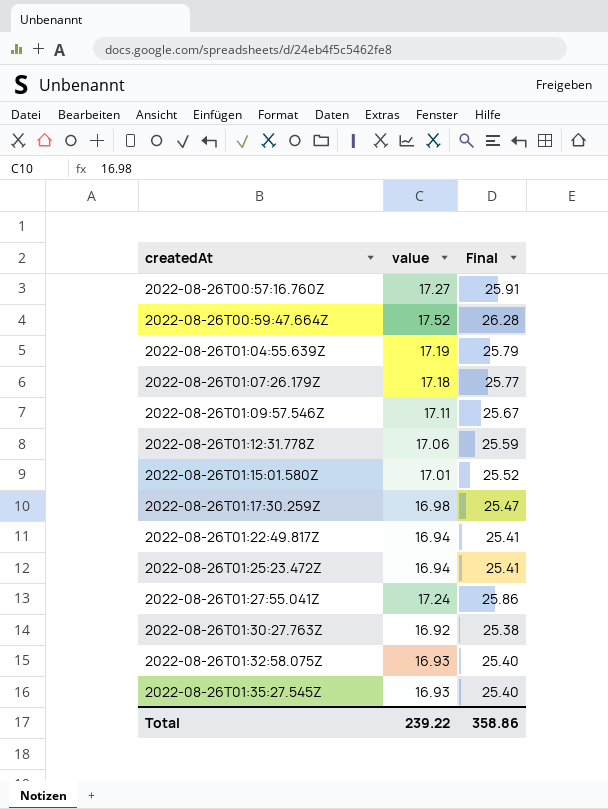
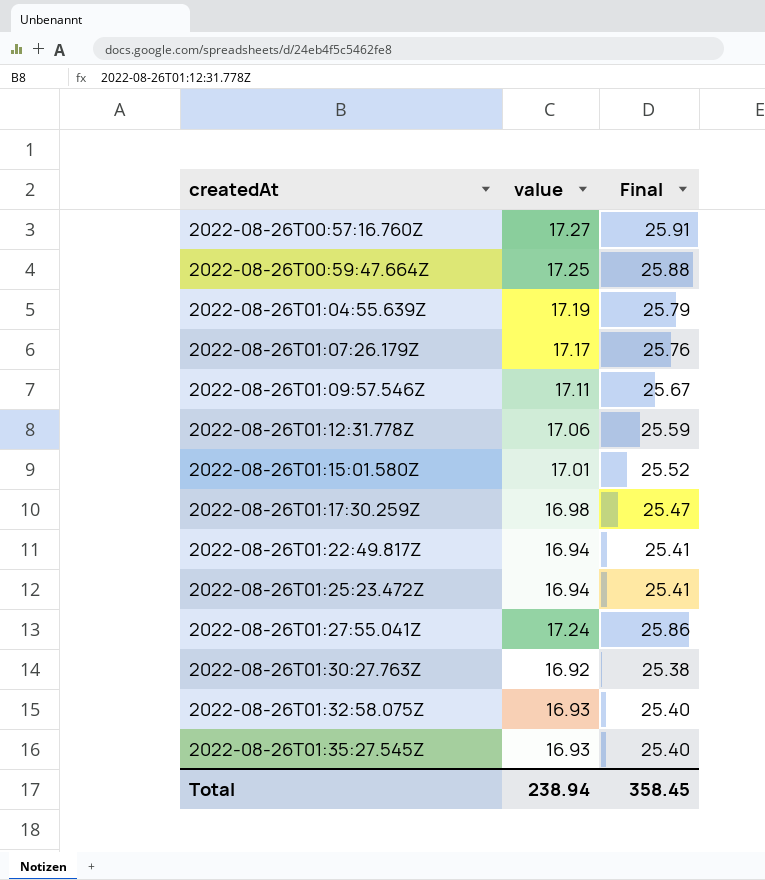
2022-08-26T00:59:47.664Z | value: 17.52 -> 17.25
2022-08-26T00:59:47.664Z | Final: 26.28 -> 25.88
2022-08-26T01:07:26.179Z | value: 17.18 -> 17.17
2022-08-26T01:07:26.179Z | Final: 25.77 -> 25.76
Total | value: 239.22 -> 238.94
Total | Final: 358.86 -> 358.45

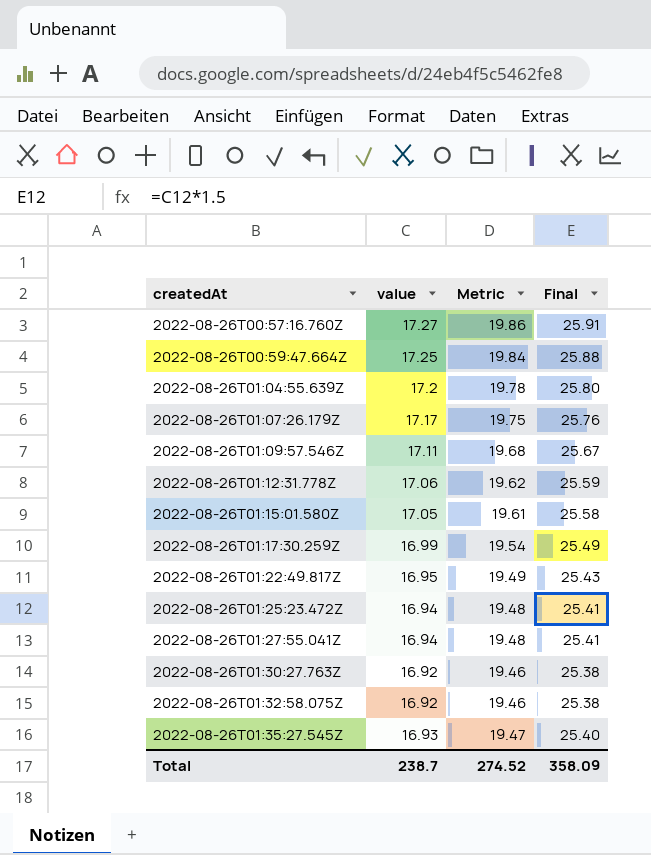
column Metric | formula: none -> [value] * 1.15
2022-08-26T01:04:55.639Z | value: 17.19 -> 17.2
2022-08-26T01:04:55.639Z | Final: 25.79 -> 25.80
2022-08-26T01:15:01.580Z | value: 17.01 -> 17.05
2022-08-26T01:15:01.580Z | Final: 25.52 -> 25.58
2022-08-26T01:17:30.259Z | value: 16.98 -> 16.99
2022-08-26T01:17:30.259Z | Final: 25.47 -> 25.49
2022-08-26T01:22:49.817Z | value: 16.94 -> 16.95
2022-08-26T01:22:49.817Z | Final: 25.41 -> 25.43
2022-08-26T01:27:55.041Z | value: 17.24 -> 16.94
2022-08-26T01:27:55.041Z | Final: 25.86 -> 25.41
2022-08-26T01:32:58.075Z | value: 16.93 -> 16.92
2022-08-26T01:32:58.075Z | Final: 25.40 -> 25.38
Total | value: 238.94 -> 238.7
Total | Final: 358.45 -> 358.09

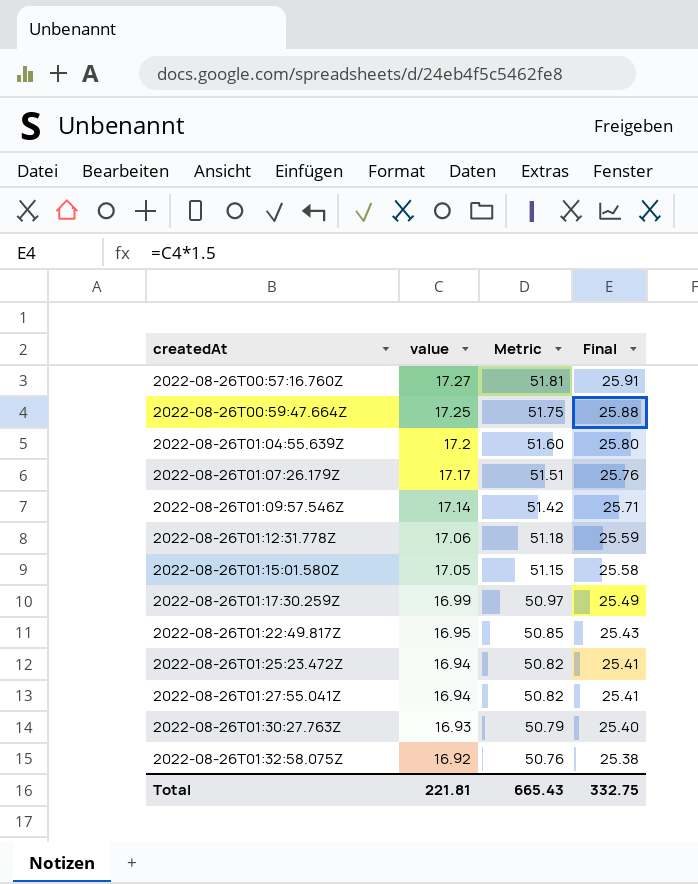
column Metric | formula: [value] * 1.15 -> [value] * 3
row 2022-08-26T01:35:27.545Z: 16.93 | 19.47 | 25.40 -> none
2022-08-26T01:09:57.546Z | value: 17.11 -> 17.14
2022-08-26T01:09:57.546Z | Final: 25.67 -> 25.71
2022-08-26T01:30:27.763Z | value: 16.92 -> 16.93
2022-08-26T01:30:27.763Z | Final: 25.38 -> 25.40
Total | value: 238.7 -> 221.81
Total | Metric: 274.52 -> 665.43
Total | Final: 358.09 -> 332.75

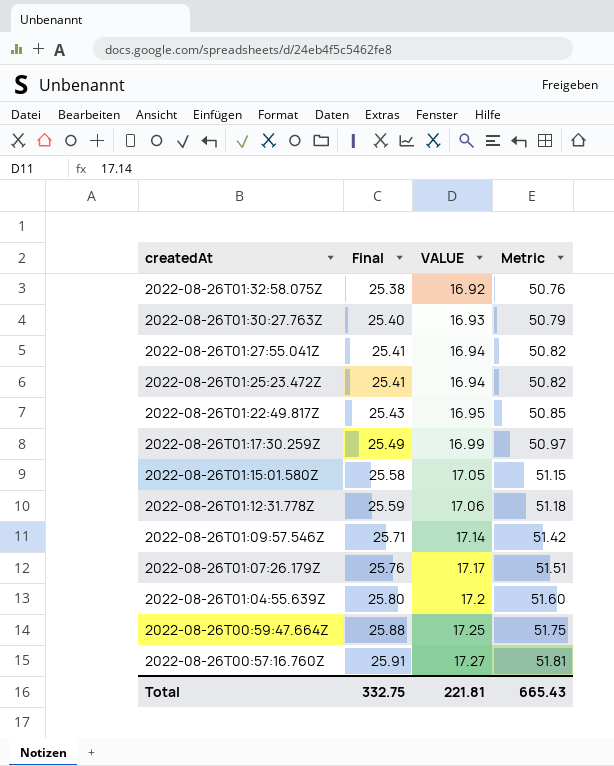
row order: createdAt ascending -> createdAt descending
column Final | position: 4 -> 2
column name: value -> VALUE

